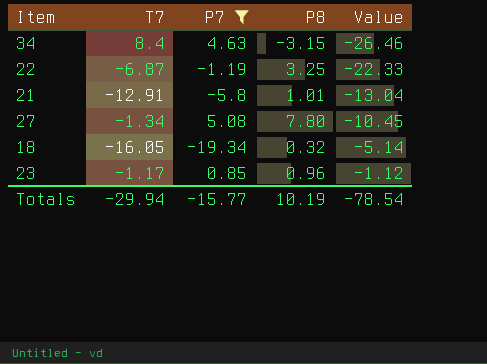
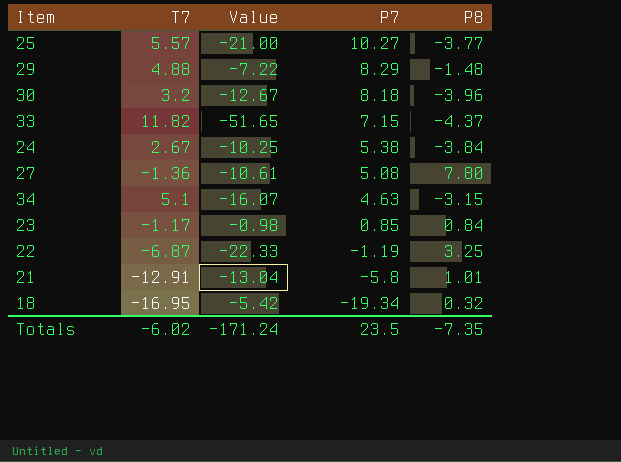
filter: P7 <= 5.08 -> none
row order: Value ascending -> P7 descending
column Value | position: 5 -> 3
27 | T7: -1.34 -> -1.36
27 | Value: -10.45 -> -10.61
34 | T7: 8.4 -> 5.1
34 | Value: -26.46 -> -16.07
23 | Value: -1.12 -> -0.98
23 | P8: 0.96 -> 0.84
18 | T7: -16.05 -> -16.95
18 | Value: -5.14 -> -5.42
Totals | T7: -29.94 -> -6.02
Totals | Value: -78.54 -> -171.24
Totals | P7: -15.77 -> 23.5
Totals | P8: 10.19 -> -7.35

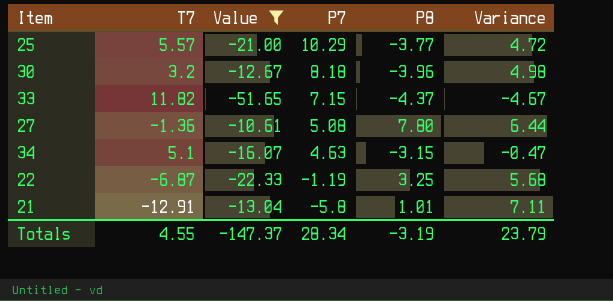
filter: none -> Value <= -10.61
column Variance | formula: none -> [P7] - [T7]
25 | P7: 10.27 -> 10.29
Totals | T7: -6.02 -> 4.55
Totals | Value: -171.24 -> -147.37
Totals | P7: 23.5 -> 28.34
Totals | P8: -7.35 -> -3.19

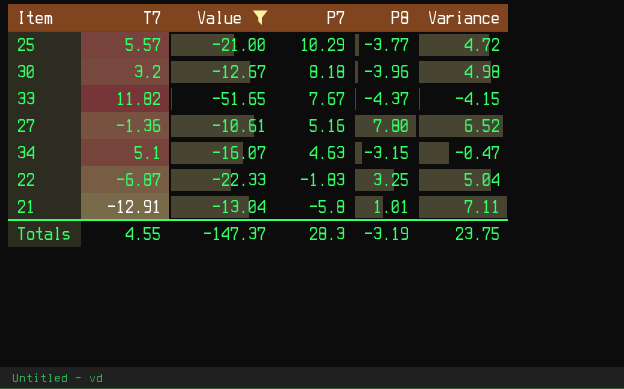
33 | P7: 7.15 -> 7.67
33 | Variance: -4.67 -> -4.15
27 | P7: 5.08 -> 5.16
27 | Variance: 6.44 -> 6.52
22 | P7: -1.19 -> -1.83
22 | Variance: 5.68 -> 5.04
Totals | P7: 28.34 -> 28.3
Totals | Variance: 23.79 -> 23.75

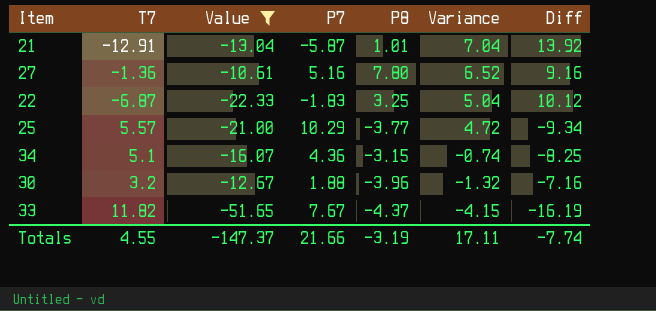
row order: P7 descending -> Variance descending
column Diff | formula: none -> [P8] - [T7]
21 | P7: -5.8 -> -5.87
21 | Variance: 7.11 -> 7.04
34 | P7: 4.63 -> 4.36
34 | Variance: -0.47 -> -0.74
30 | P7: 8.18 -> 1.88
30 | Variance: 4.98 -> -1.32
Totals | P7: 28.3 -> 21.66
Totals | Variance: 23.75 -> 17.11

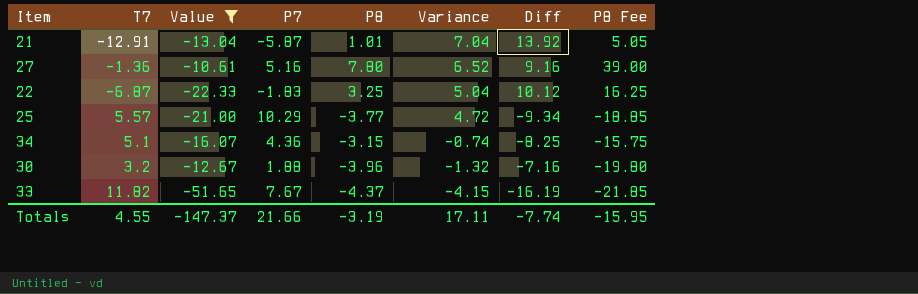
column P8 Fee | formula: none -> [P8] * 5

